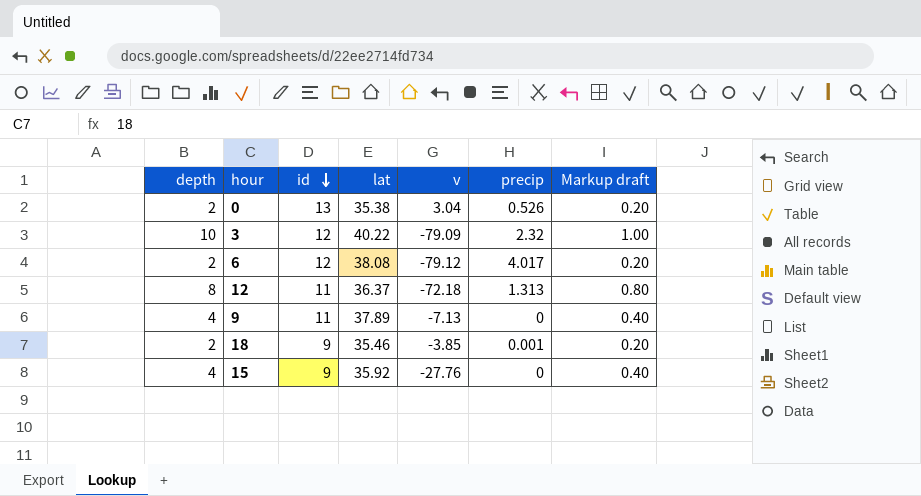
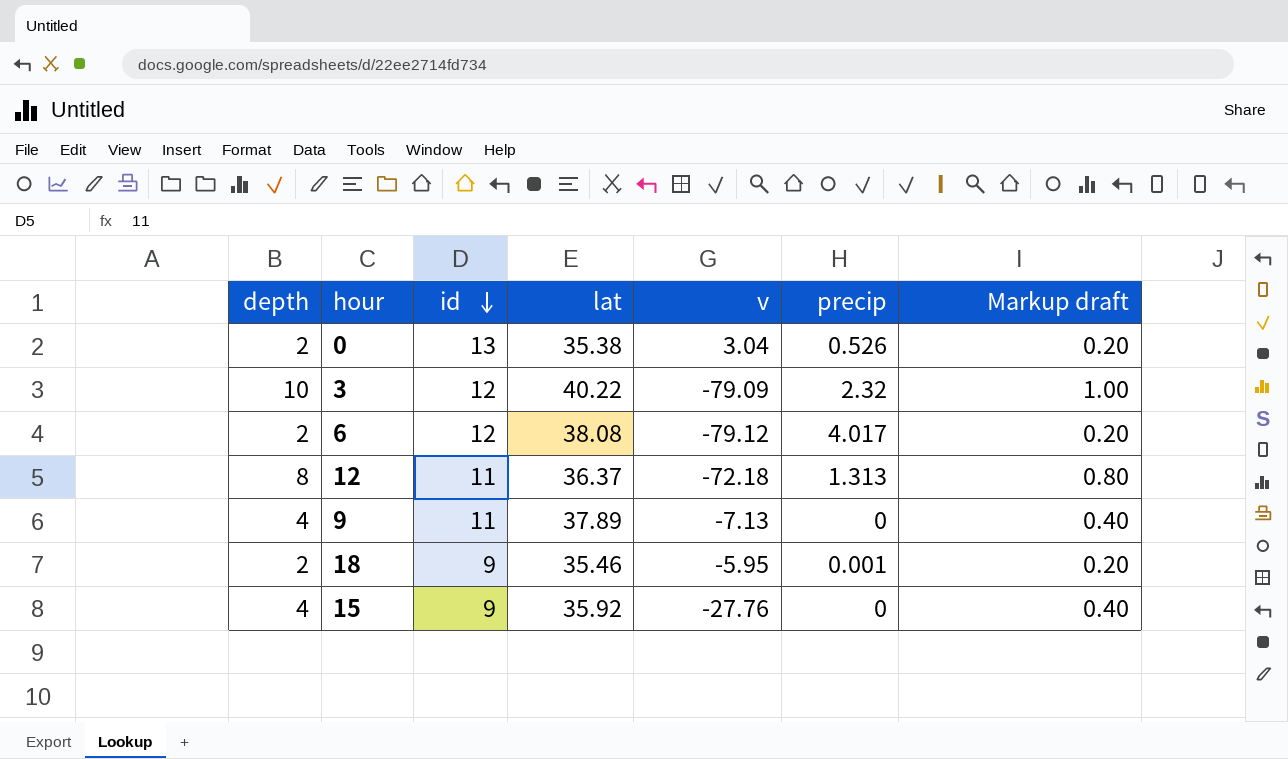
18 | v: -3.85 -> -5.95

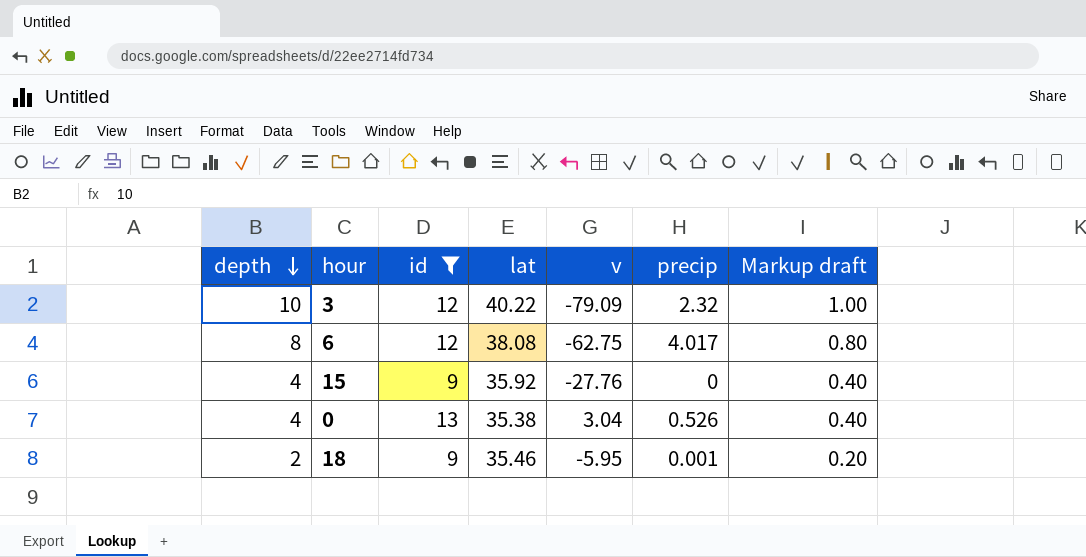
filter: none -> id != 11
row order: id descending -> depth descending
6 | depth: 2 -> 8
6 | v: -79.12 -> -62.75
6 | Markup draft: 0.20 -> 0.80
0 | depth: 2 -> 4
0 | Markup draft: 0.20 -> 0.40

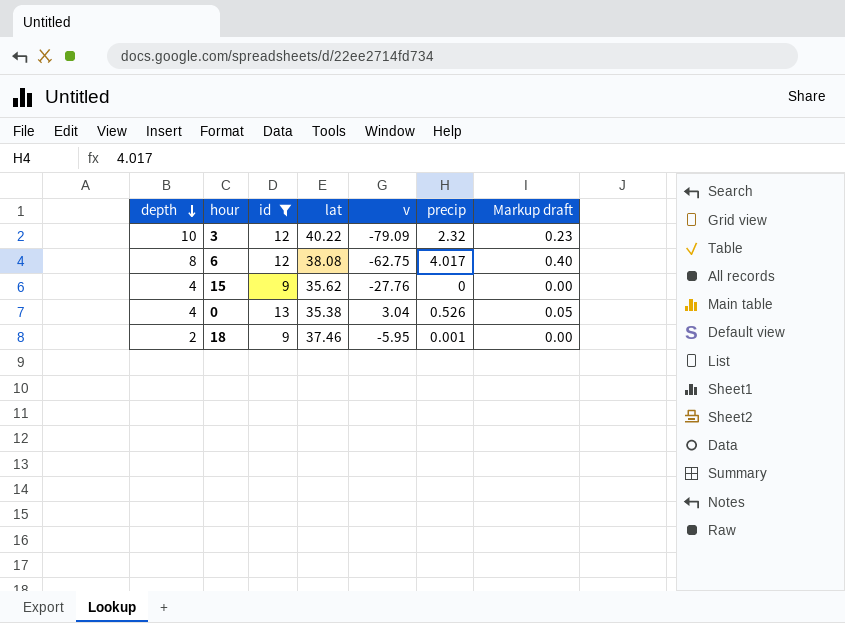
column Markup draft | formula: [depth] * 0.1 -> [precip] * 0.1
15 | lat: 35.92 -> 35.62
18 | lat: 35.46 -> 37.46

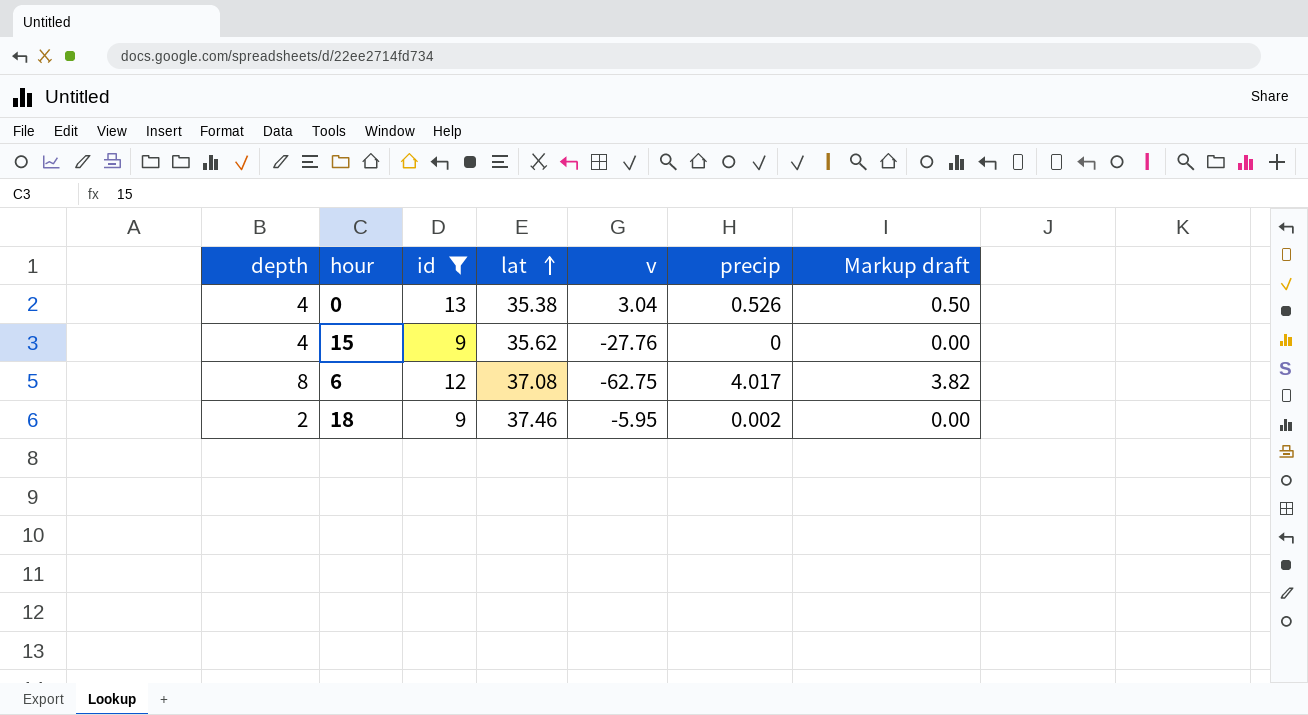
row order: depth descending -> lat ascending
column Markup draft | formula: [precip] * 0.1 -> [precip] * 0.95
row 3: 10 | 12 | 40.22 | -79.09 | 2.32 | 0.23 -> none
6 | lat: 38.08 -> 37.08
18 | precip: 0.001 -> 0.002

